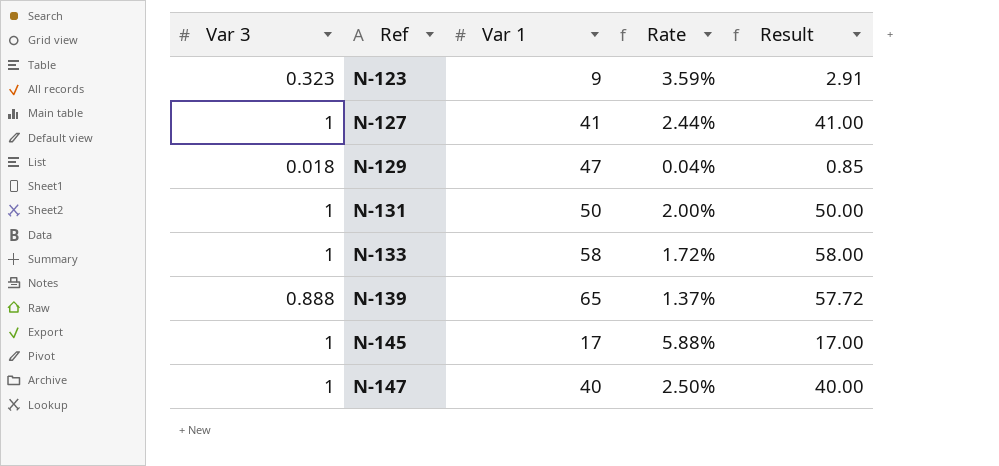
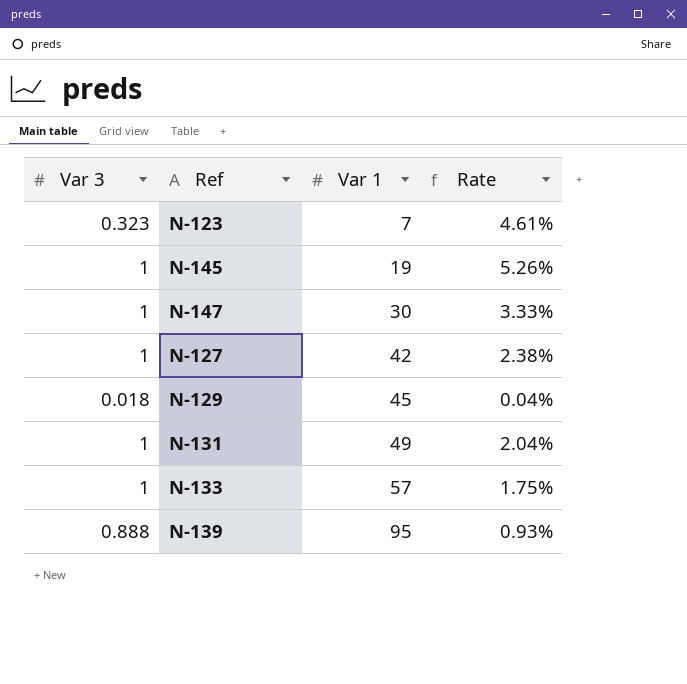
row order: Ref ascending -> Var 1 ascending
column Result | formula: [Var 3] * [Var 1] -> none
N-123 | Var 1: 9 -> 7
N-123 | Rate: 3.59% -> 4.61%
N-145 | Var 1: 17 -> 19
N-145 | Rate: 5.88% -> 5.26%
N-147 | Var 1: 40 -> 30
N-147 | Rate: 2.50% -> 3.33%
N-127 | Var 1: 41 -> 42
N-127 | Rate: 2.44% -> 2.38%
N-129 | Var 1: 47 -> 45
N-131 | Var 1: 50 -> 49
N-131 | Rate: 2.00% -> 2.04%
N-133 | Var 1: 58 -> 57
N-133 | Rate: 1.72% -> 1.75%
N-139 | Var 1: 65 -> 95
N-139 | Rate: 1.37% -> 0.93%

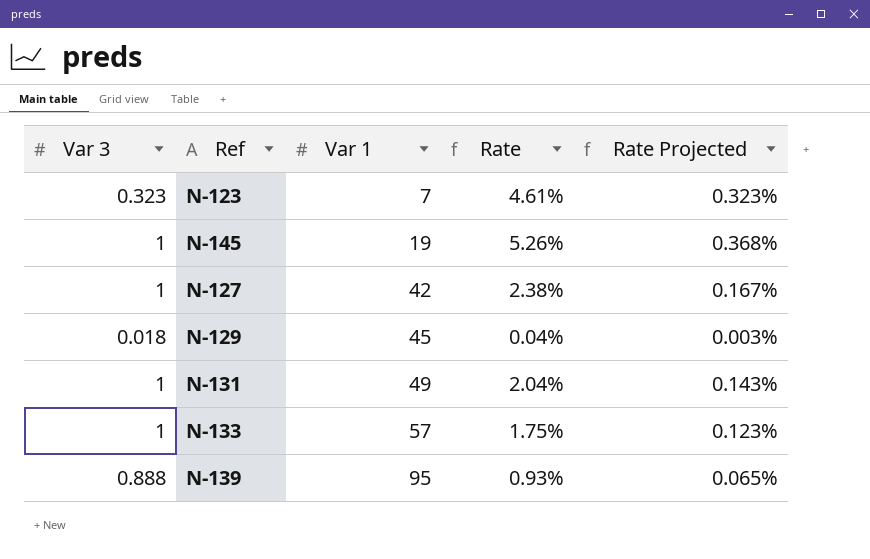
column Rate Projected | formula: none -> [Rate] * 0.07
row N-147: 1 | 30 | 3.33% -> none

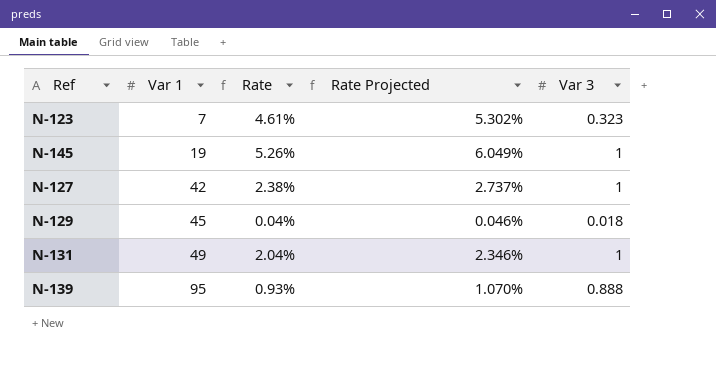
column Rate Projected | formula: [Rate] * 0.07 -> [Rate] * 1.15
column Var 3 | position: 1 -> 5
row N-133: 1 | 57 | 1.75% | 0.123% -> none

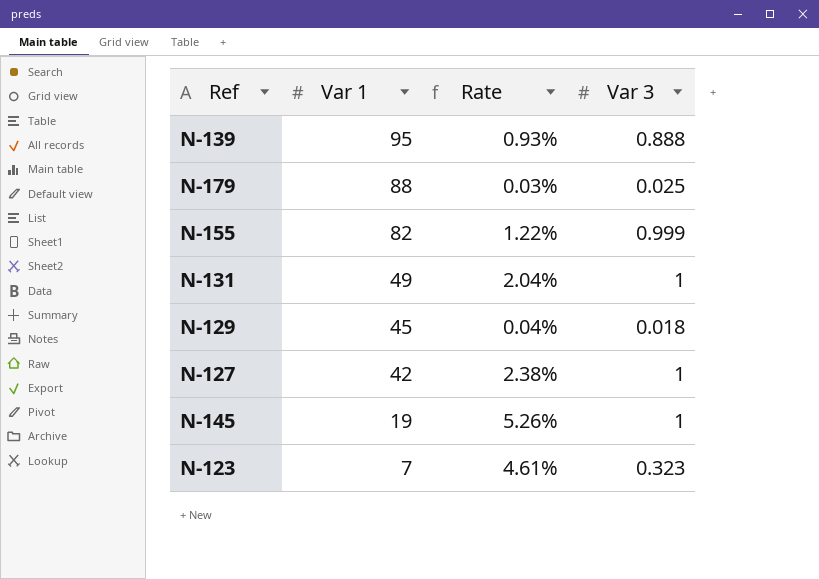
row order: Var 1 ascending -> Var 1 descending
column Rate Projected | formula: [Rate] * 1.15 -> none
row N-179: none -> 88 | 0.03% | 0.025
row N-155: none -> 82 | 1.22% | 0.999

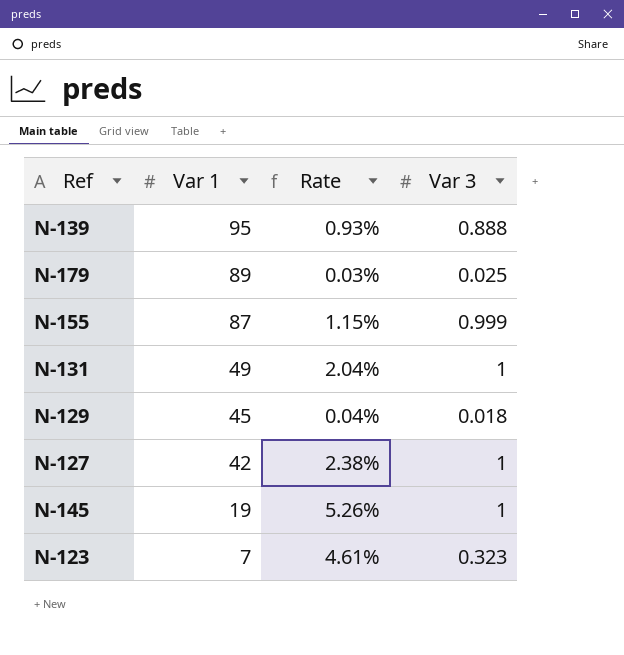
N-179 | Var 1: 88 -> 89
N-155 | Var 1: 82 -> 87
N-155 | Rate: 1.22% -> 1.15%

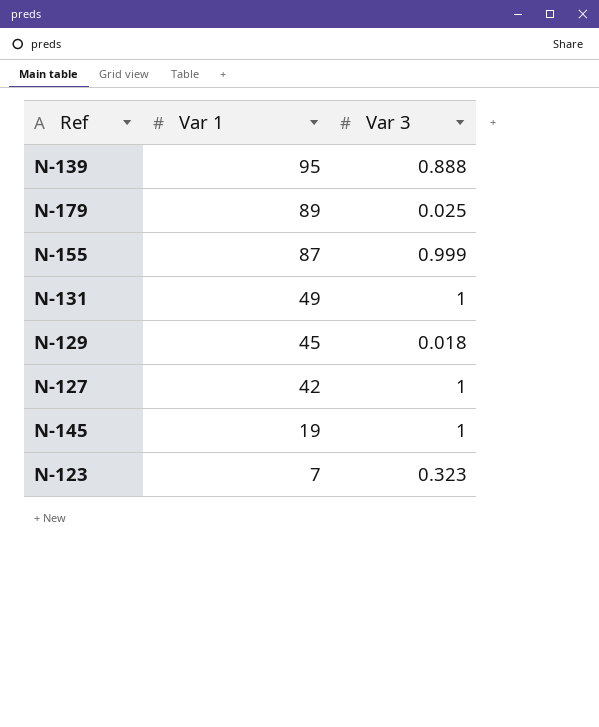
column Rate | formula: [Var 3] / [Var 1] -> none

